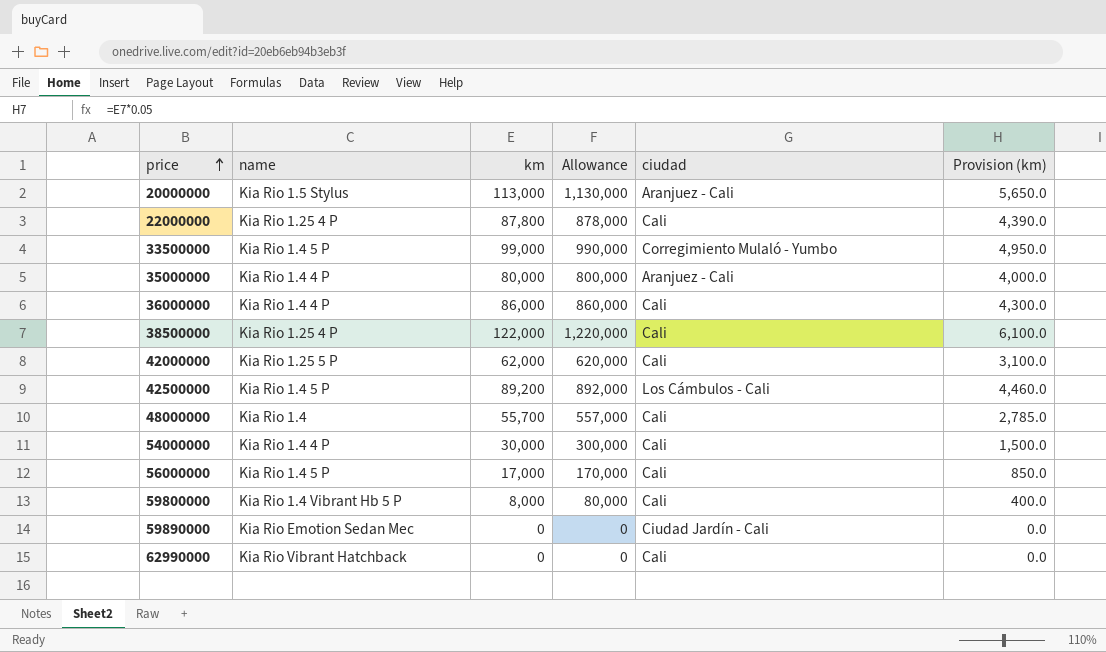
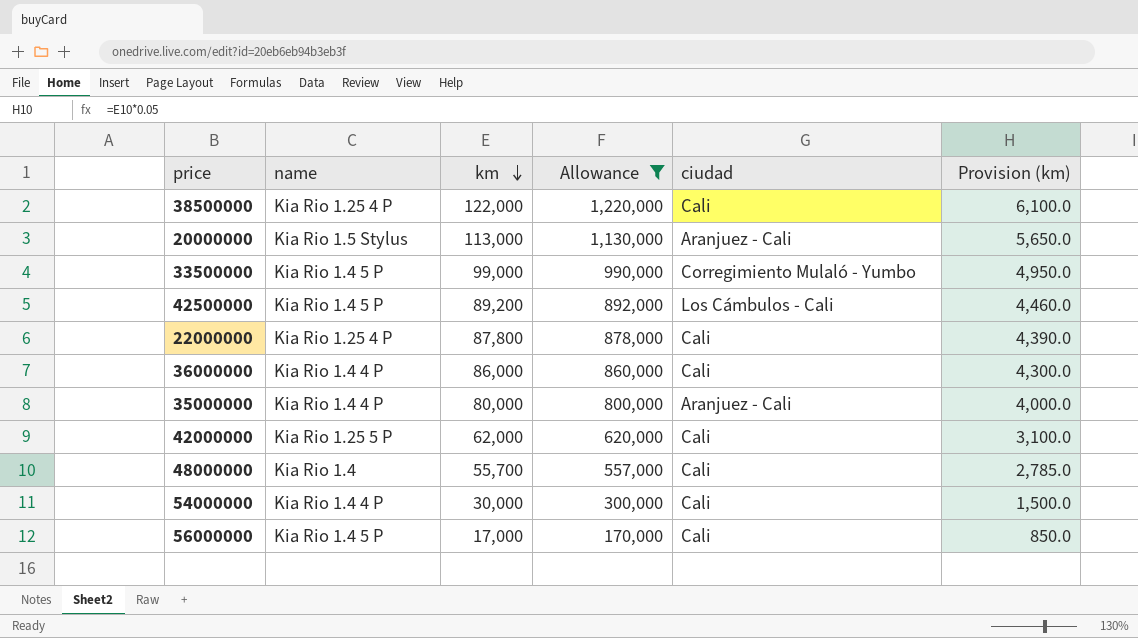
filter: none -> Allowance >= 170,000
row order: price ascending -> km descending

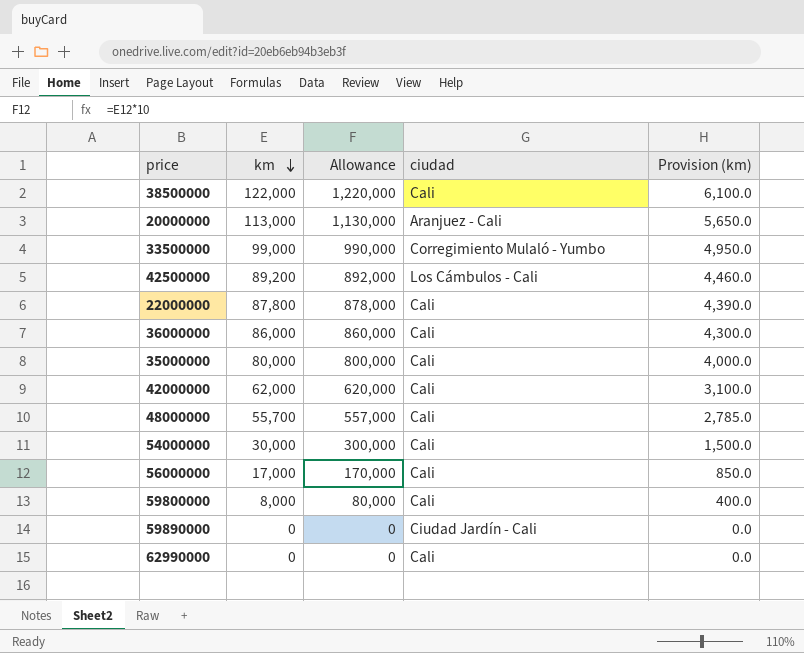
filter: Allowance >= 170,000 -> none
column name | position: 2 -> none
35000000 | ciudad: Aranjuez - Cali -> Cali

